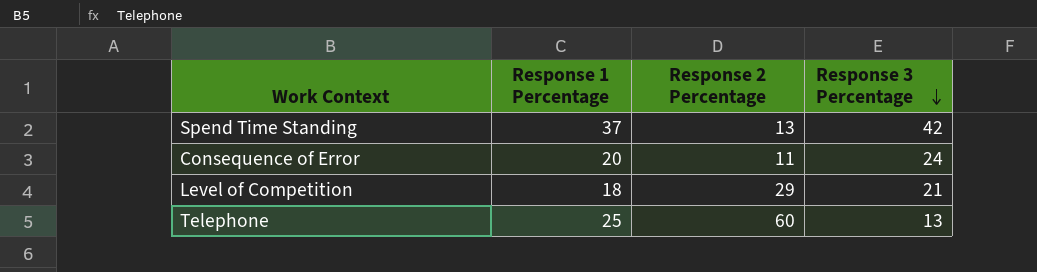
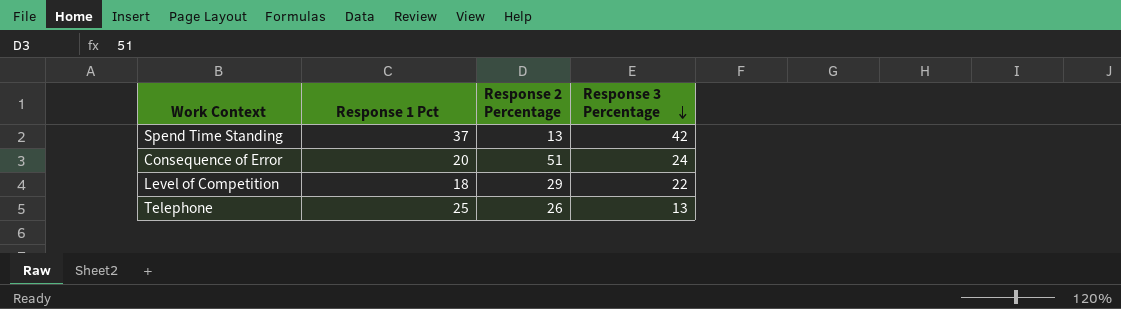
column name: Response 1 Percentage -> Response 1 Pct
Consequence of Error | Response 2 Percentage: 11 -> 51
Level of Competition | Response 3 Percentage: 21 -> 22
Telephone | Response 2 Percentage: 60 -> 26

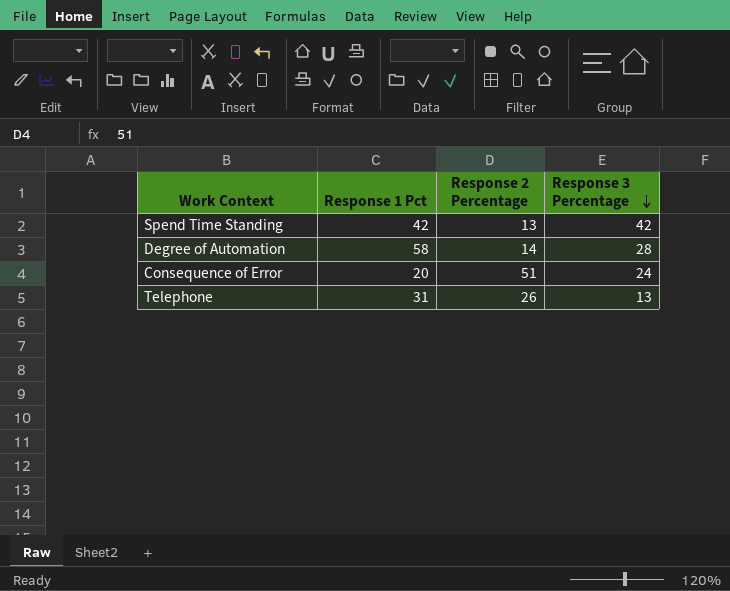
row Level of Competition: 18 | 29 | 22 -> none
Spend Time Standing | Response 1 Pct: 37 -> 42
row Degree of Automation: none -> 58 | 14 | 28
Telephone | Response 1 Pct: 25 -> 31

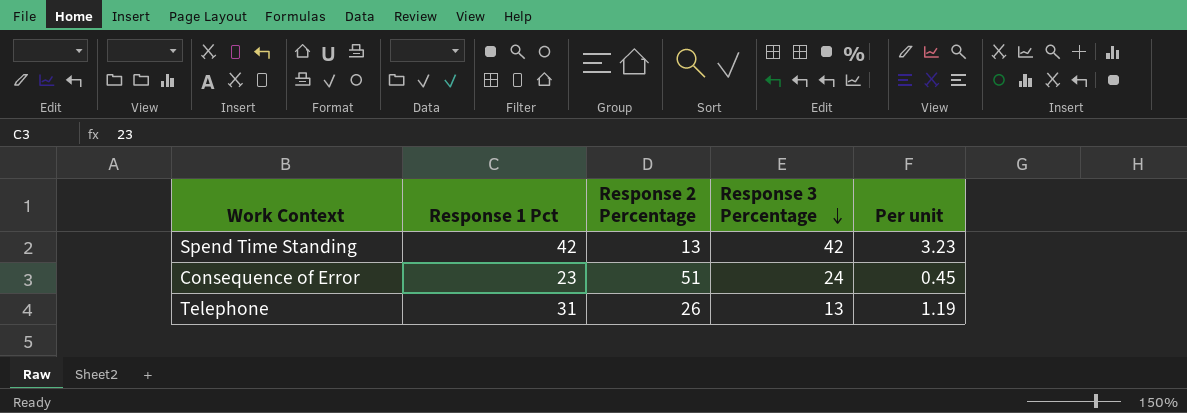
column Per unit | formula: none -> [Response 1 Pct] / [Response 2 Percentage]
row Degree of Automation: 58 | 14 | 28 -> none
Consequence of Error | Response 1 Pct: 20 -> 23

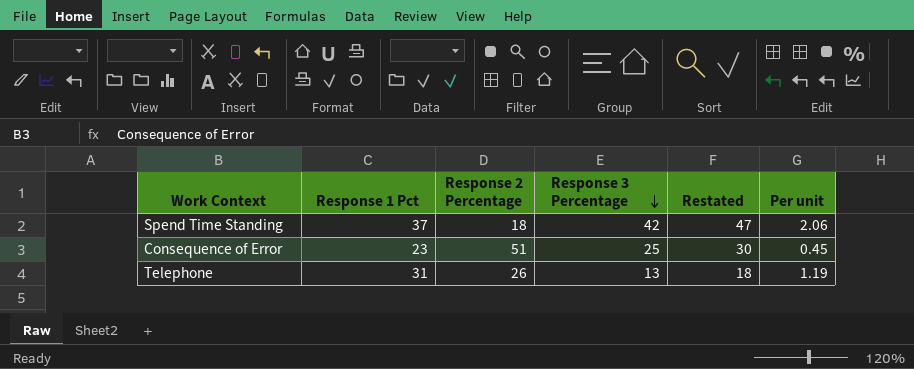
column Restated | formula: none -> [Response 3 Percentage] + 5
Spend Time Standing | Response 1 Pct: 42 -> 37
Spend Time Standing | Response 2 Percentage: 13 -> 18
Spend Time Standing | Per unit: 3.23 -> 2.06
Consequence of Error | Response 3 Percentage: 24 -> 25

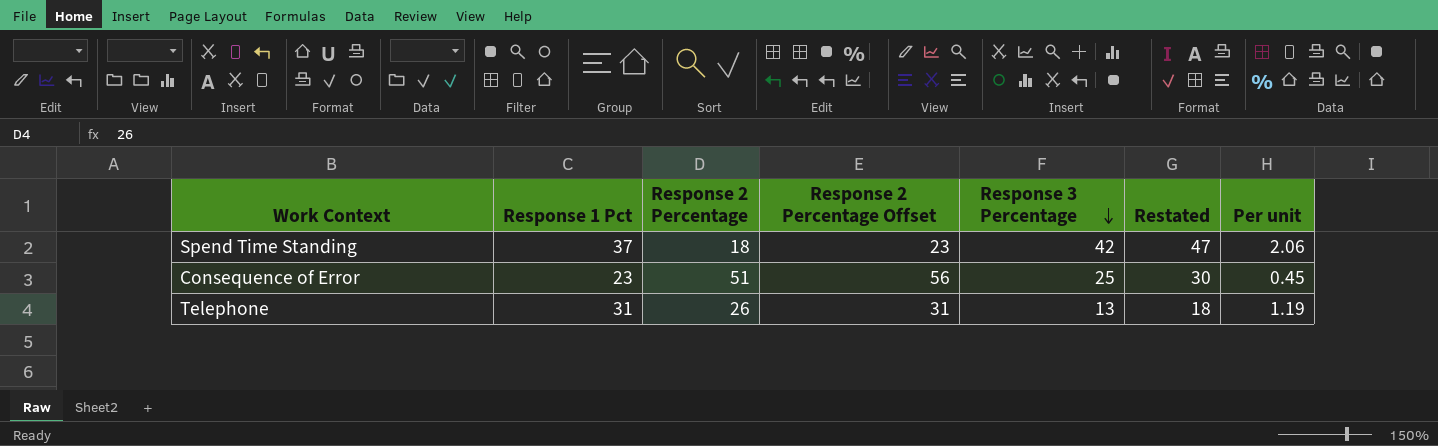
column Response 2 Percentage Offset | formula: none -> [Response 2 Percentage] + 5

